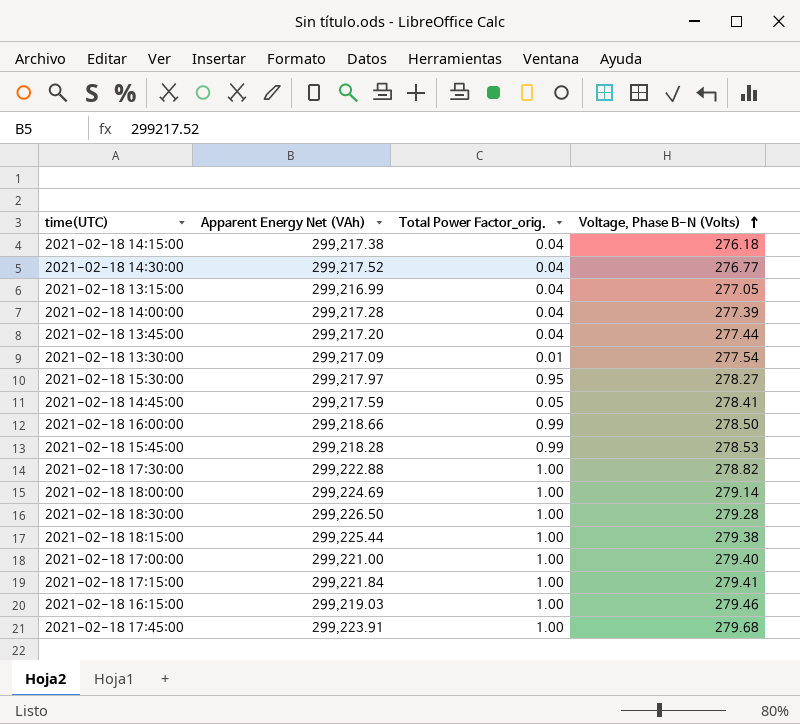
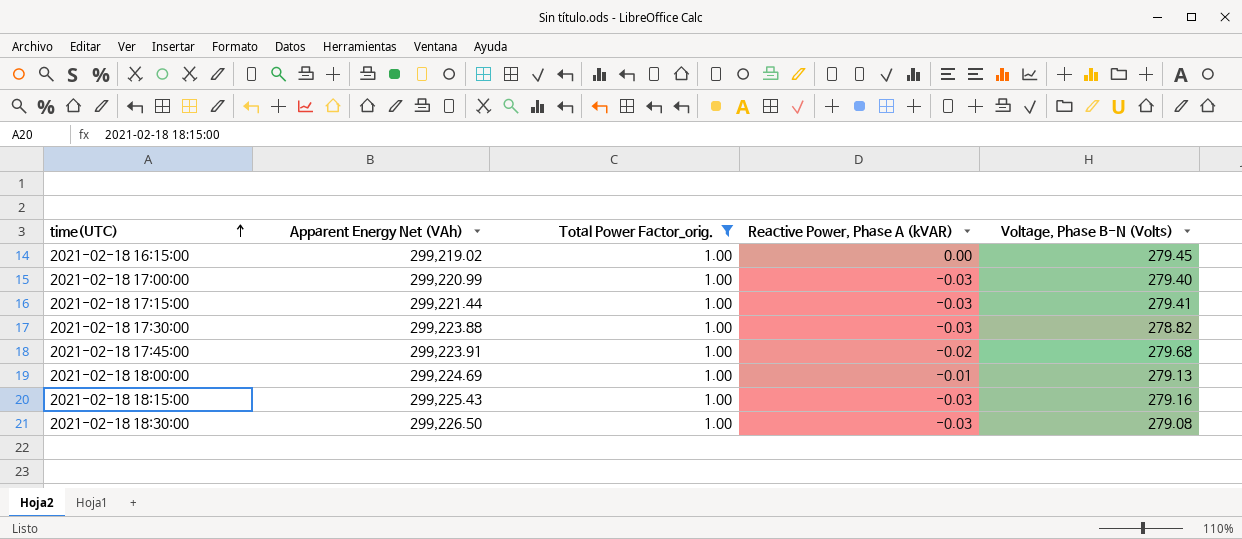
filter: none -> Total Power Factor_orig. = 1.00
row order: Voltage, Phase B-N (Volts) ascending -> time(UTC) ascending
column Reactive Power, Phase A (kVAR) | position: none -> 4
2021-02-18 16:15:00 | Apparent Energy Net (VAh): 299,219.03 -> 299,219.02
2021-02-18 16:15:00 | Voltage, Phase B-N (Volts): 279.46 -> 279.45
2021-02-18 17:00:00 | Apparent Energy Net (VAh): 299,221.00 -> 299,220.99
2021-02-18 17:15:00 | Apparent Energy Net (VAh): 299,221.84 -> 299,221.44
2021-02-18 17:30:00 | Apparent Energy Net (VAh): 299,222.88 -> 299,223.88
2021-02-18 18:00:00 | Voltage, Phase B-N (Volts): 279.14 -> 279.13
2021-02-18 18:15:00 | Apparent Energy Net (VAh): 299,225.44 -> 299,225.43
2021-02-18 18:15:00 | Voltage, Phase B-N (Volts): 279.38 -> 279.16
2021-02-18 18:30:00 | Voltage, Phase B-N (Volts): 279.28 -> 279.08

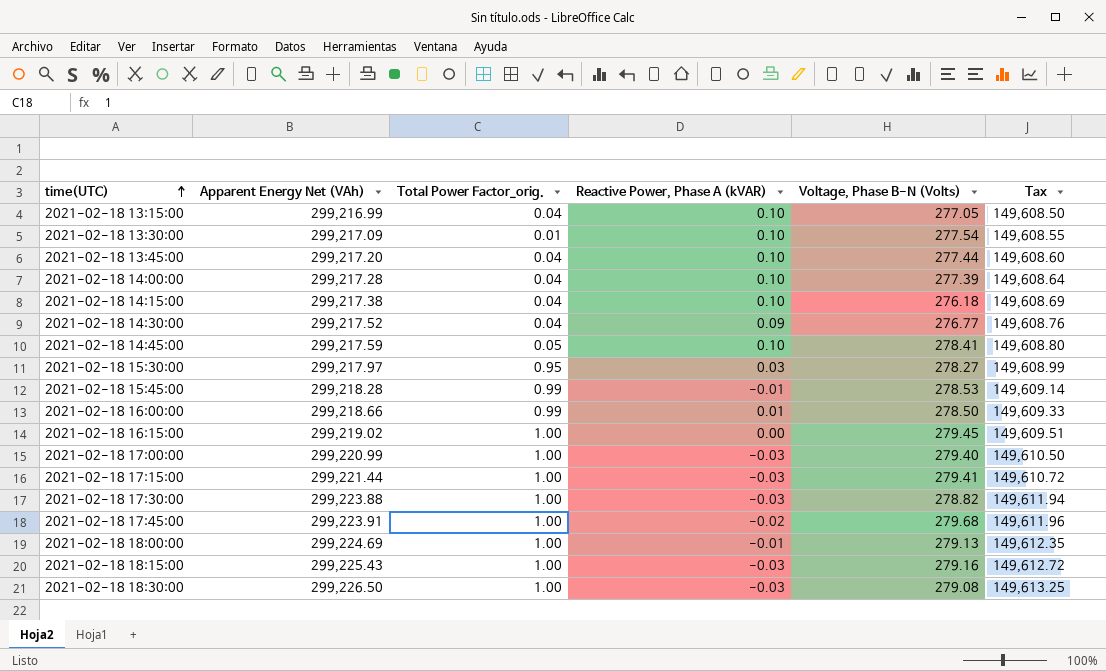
filter: Total Power Factor_orig. = 1.00 -> none
column Tax | formula: none -> [Apparent Energy Net (VAh)] * 0.5

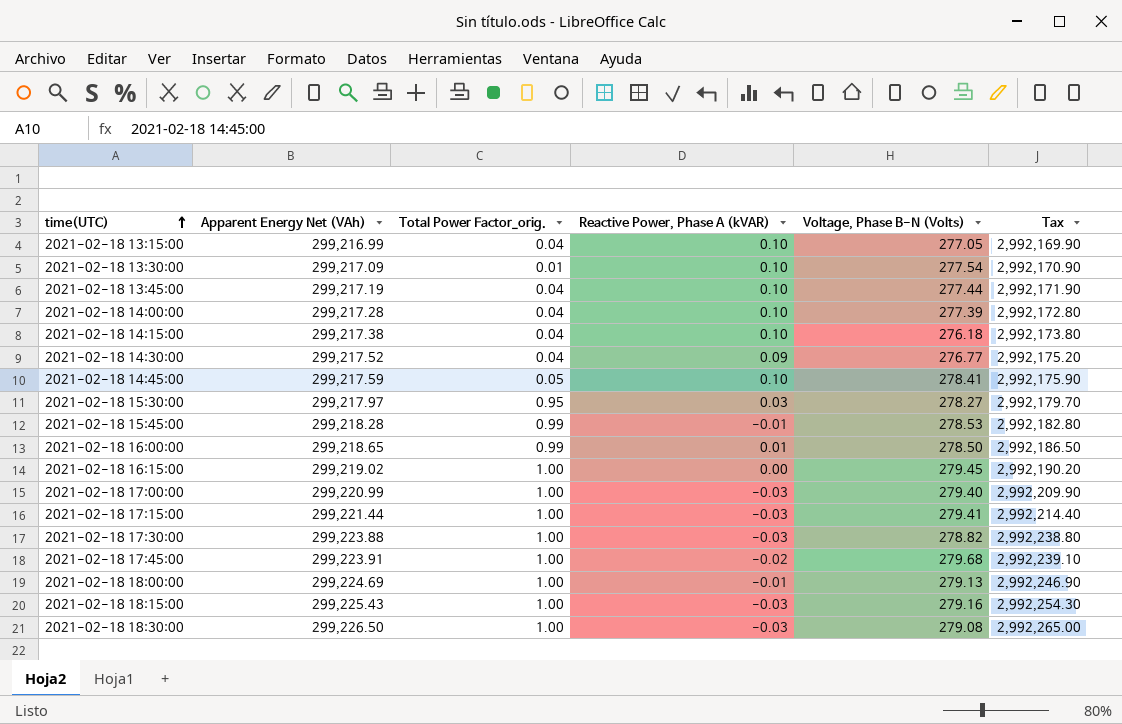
column Tax | formula: [Apparent Energy Net (VAh)] * 0.5 -> [Apparent Energy Net (VAh)] * 10
2021-02-18 13:45:00 | Apparent Energy Net (VAh): 299,217.20 -> 299,217.19
2021-02-18 16:00:00 | Apparent Energy Net (VAh): 299,218.66 -> 299,218.65

